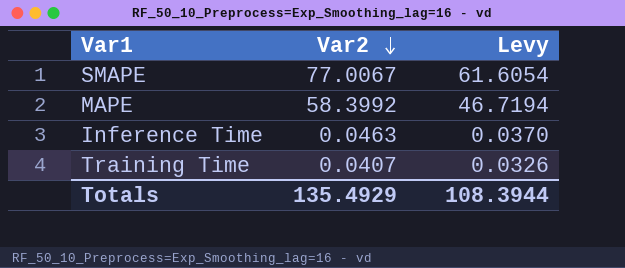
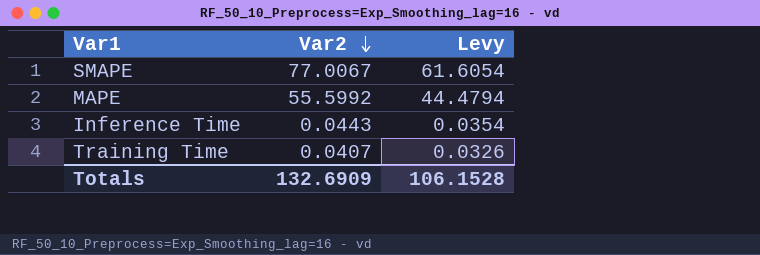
MAPE | Var2: 58.3992 -> 55.5992
MAPE | Levy: 46.7194 -> 44.4794
Inference Time | Var2: 0.0463 -> 0.0443
Inference Time | Levy: 0.0370 -> 0.0354
Totals | Var2: 135.4929 -> 132.6909
Totals | Levy: 108.3944 -> 106.1528

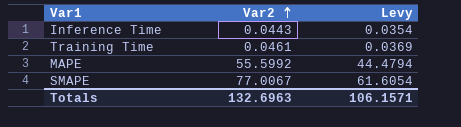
row order: Var2 descending -> Var2 ascending
Training Time | Var2: 0.0407 -> 0.0461
Training Time | Levy: 0.0326 -> 0.0369
Totals | Var2: 132.6909 -> 132.6963
Totals | Levy: 106.1528 -> 106.1571

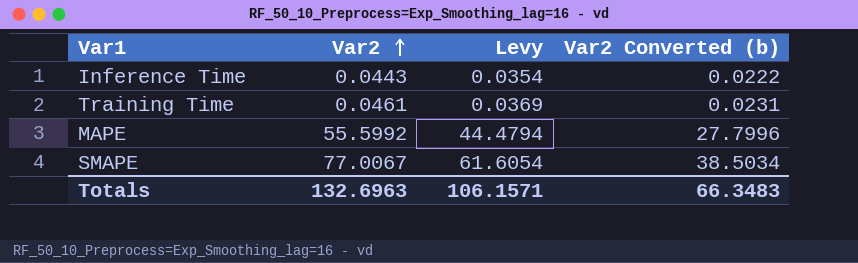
column Var2 Converted (b) | formula: none -> [Var2] * 0.5

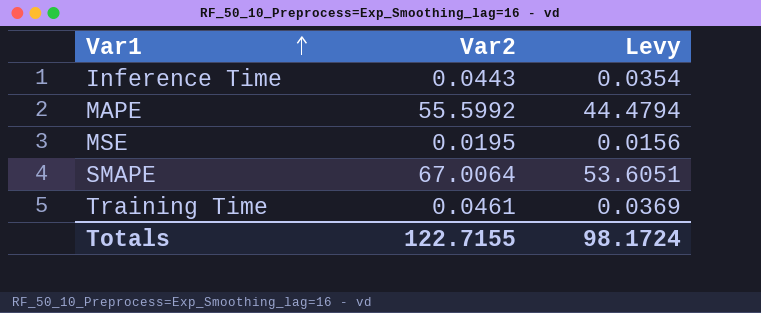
row order: Var2 ascending -> Var1 ascending
column Var2 Converted (b) | formula: [Var2] * 0.5 -> none
row MSE: none -> 0.0195 | 0.0156
SMAPE | Var2: 77.0067 -> 67.0064
SMAPE | Levy: 61.6054 -> 53.6051
Totals | Var2: 132.6963 -> 122.7155
Totals | Levy: 106.1571 -> 98.1724

